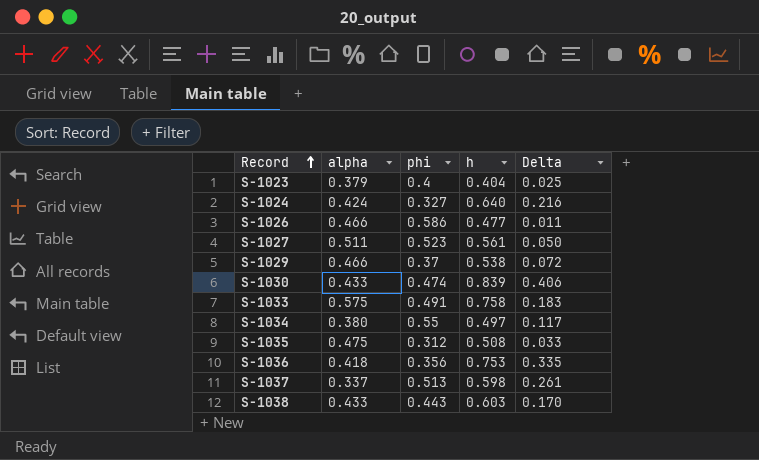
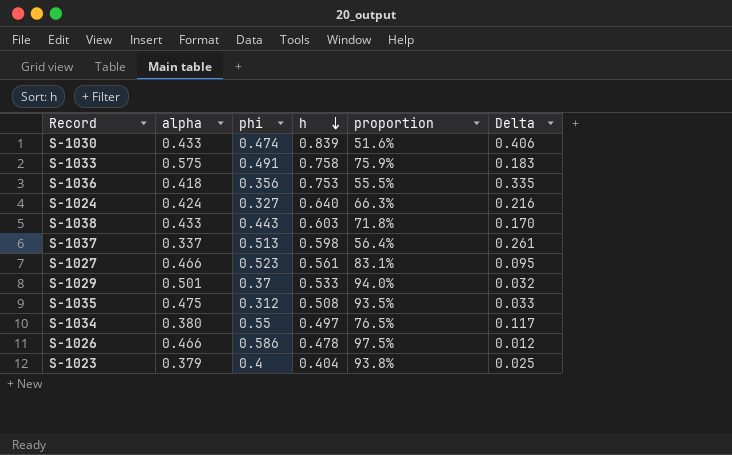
row order: Record ascending -> h descending
column proportion | formula: none -> [alpha] / [h]
S-1027 | alpha: 0.511 -> 0.466
S-1027 | Delta: 0.050 -> 0.095
S-1029 | alpha: 0.466 -> 0.501
S-1029 | h: 0.538 -> 0.533
S-1029 | Delta: 0.072 -> 0.032
S-1026 | h: 0.477 -> 0.478
S-1026 | Delta: 0.011 -> 0.012

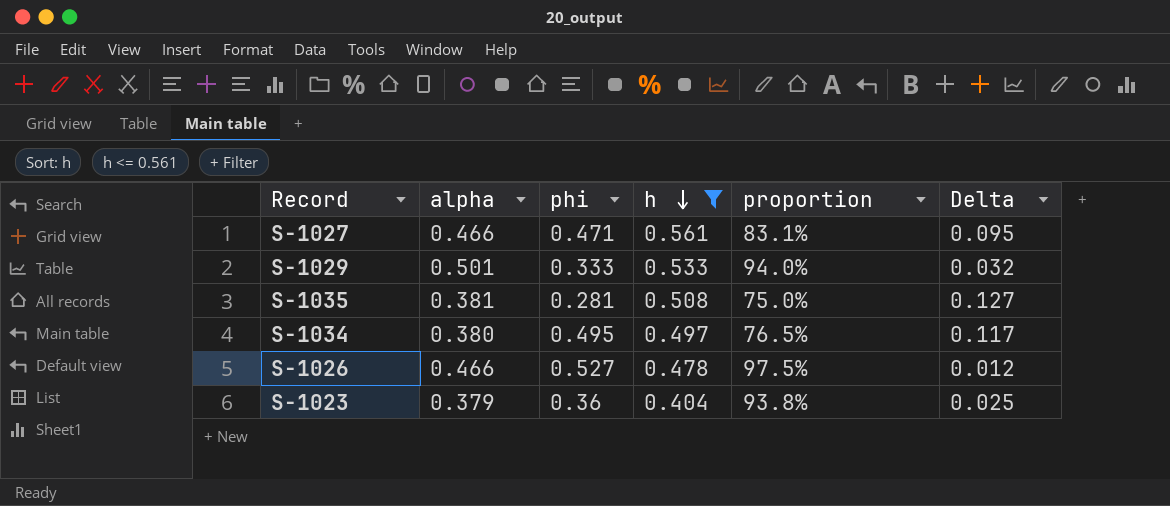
filter: none -> h <= 0.561
S-1027 | phi: 0.523 -> 0.471
S-1029 | phi: 0.37 -> 0.333
S-1035 | alpha: 0.475 -> 0.381
S-1035 | phi: 0.312 -> 0.281
S-1035 | proportion: 93.5% -> 75.0%
S-1035 | Delta: 0.033 -> 0.127
S-1034 | phi: 0.55 -> 0.495
S-1026 | phi: 0.586 -> 0.527
S-1023 | phi: 0.4 -> 0.36

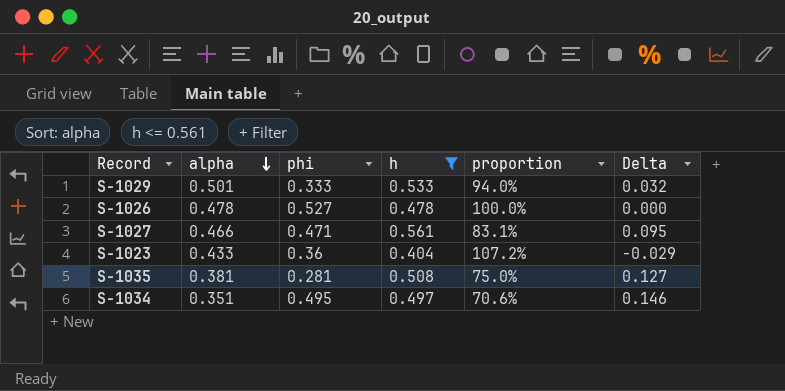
row order: h descending -> alpha descending
S-1026 | alpha: 0.466 -> 0.478
S-1026 | proportion: 97.5% -> 100.0%
S-1026 | Delta: 0.012 -> 0.000
S-1023 | alpha: 0.379 -> 0.433
S-1023 | proportion: 93.8% -> 107.2%
S-1023 | Delta: 0.025 -> -0.029
S-1034 | alpha: 0.380 -> 0.351
S-1034 | proportion: 76.5% -> 70.6%
S-1034 | Delta: 0.117 -> 0.146

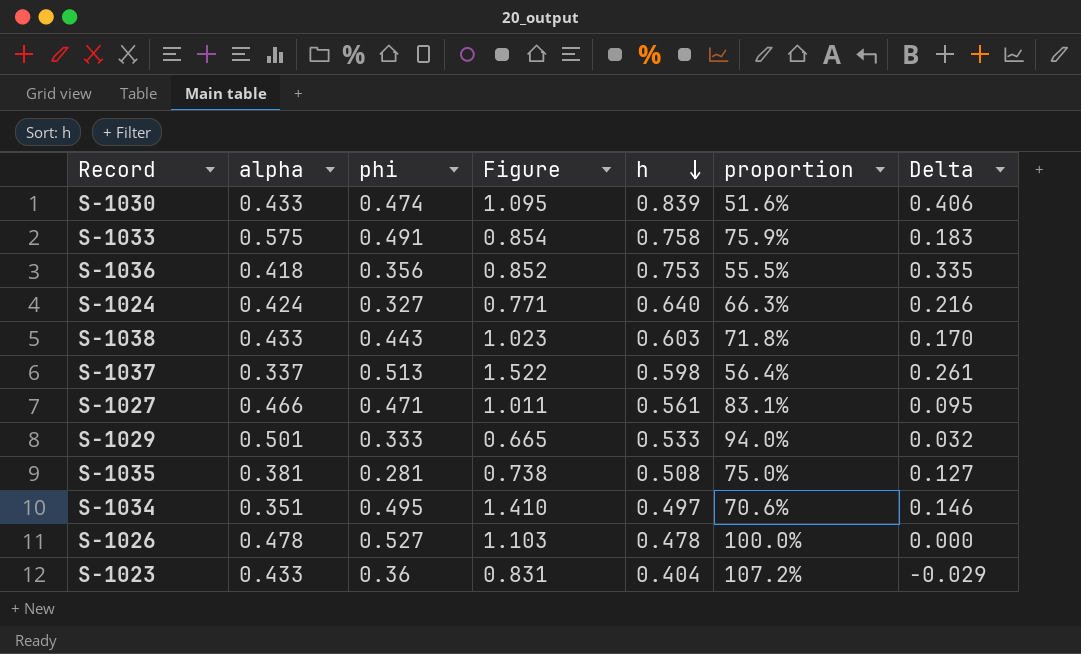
filter: h <= 0.561 -> none
row order: alpha descending -> h descending
column Figure | formula: none -> [phi] / [alpha]

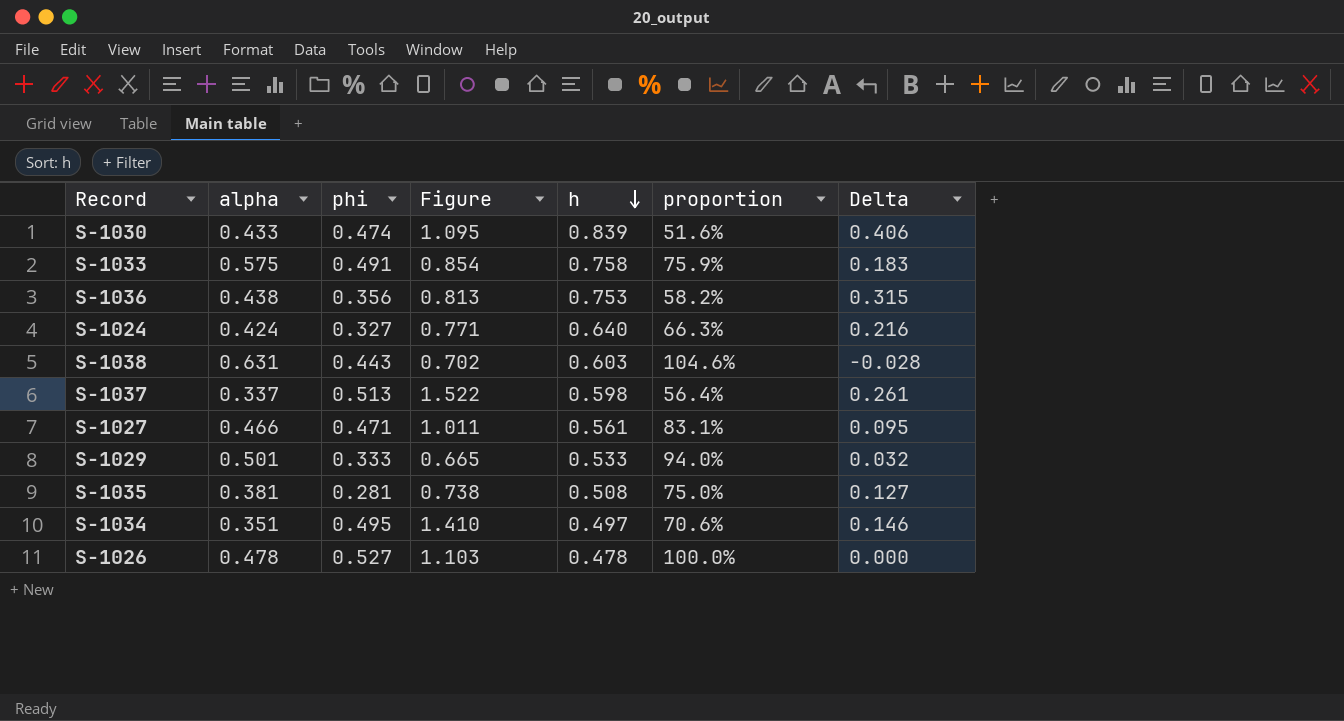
row S-1023: 0.433 | 0.36 | 0.831 | 0.404 | 107.2% | -0.029 -> none
S-1036 | alpha: 0.418 -> 0.438
S-1036 | Figure: 0.852 -> 0.813
S-1036 | proportion: 55.5% -> 58.2%
S-1036 | Delta: 0.335 -> 0.315
S-1038 | alpha: 0.433 -> 0.631
S-1038 | Figure: 1.023 -> 0.702
S-1038 | proportion: 71.8% -> 104.6%
S-1038 | Delta: 0.170 -> -0.028

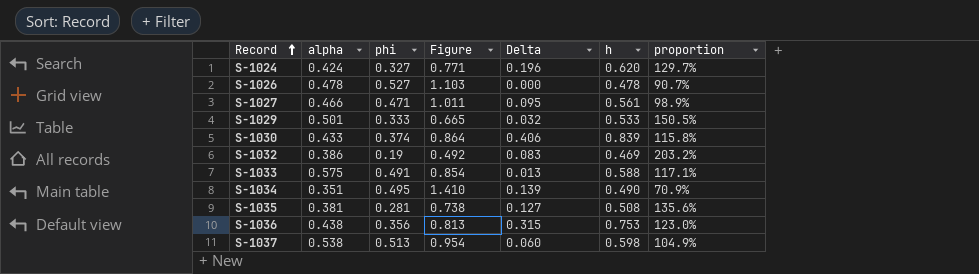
row order: h descending -> Record ascending
column Delta | position: 7 -> 5
column proportion | formula: [alpha] / [h] -> [alpha] / [phi]
row S-1038: 0.631 | 0.443 | 0.702 | 0.603 | 104.6% | -0.028 -> none
S-1024 | Delta: 0.216 -> 0.196
S-1024 | h: 0.640 -> 0.620
S-1030 | phi: 0.474 -> 0.374
S-1030 | Figure: 1.095 -> 0.864
row S-1032: none -> 0.386 | 0.19 | 0.492 | 0.083 | 0.469 | 203.2%
S-1033 | Delta: 0.183 -> 0.013
S-1033 | h: 0.758 -> 0.588
S-1034 | Delta: 0.146 -> 0.139
S-1034 | h: 0.497 -> 0.490
S-1037 | alpha: 0.337 -> 0.538
S-1037 | Figure: 1.522 -> 0.954
S-1037 | Delta: 0.261 -> 0.060

